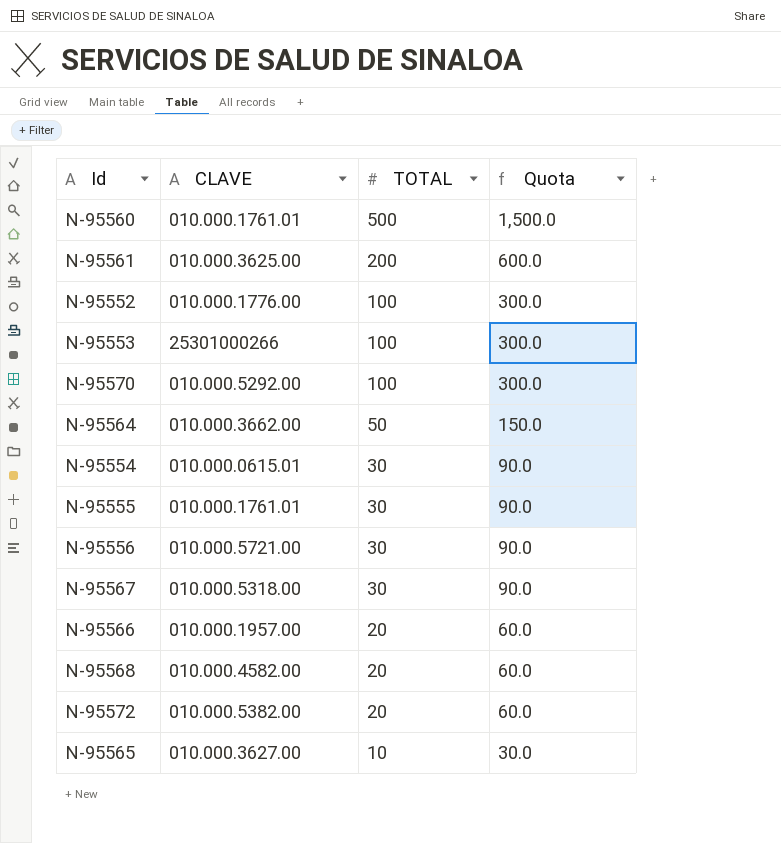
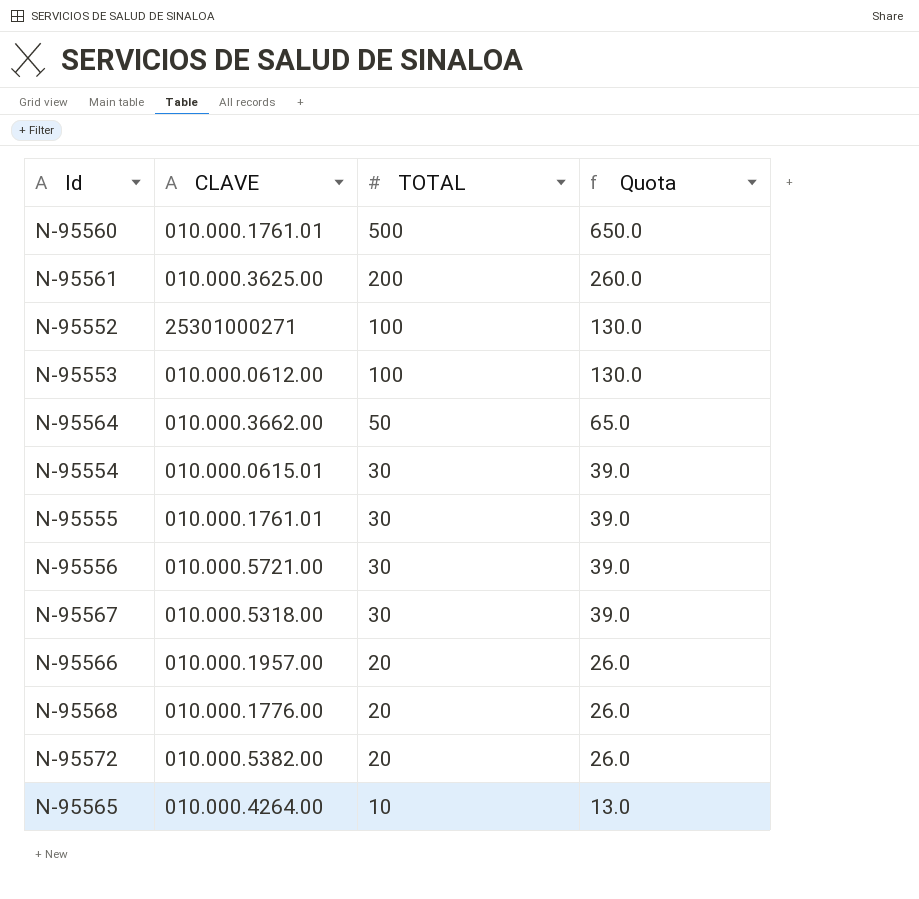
column Quota | formula: [TOTAL] * 3 -> [TOTAL] * 1.3
row N-95570: 010.000.5292.00 | 100 | 300.0 -> none
N-95552 | CLAVE: 010.000.1776.00 -> 25301000271
N-95553 | CLAVE: 25301000266 -> 010.000.0612.00
N-95568 | CLAVE: 010.000.4582.00 -> 010.000.1776.00
N-95565 | CLAVE: 010.000.3627.00 -> 010.000.4264.00

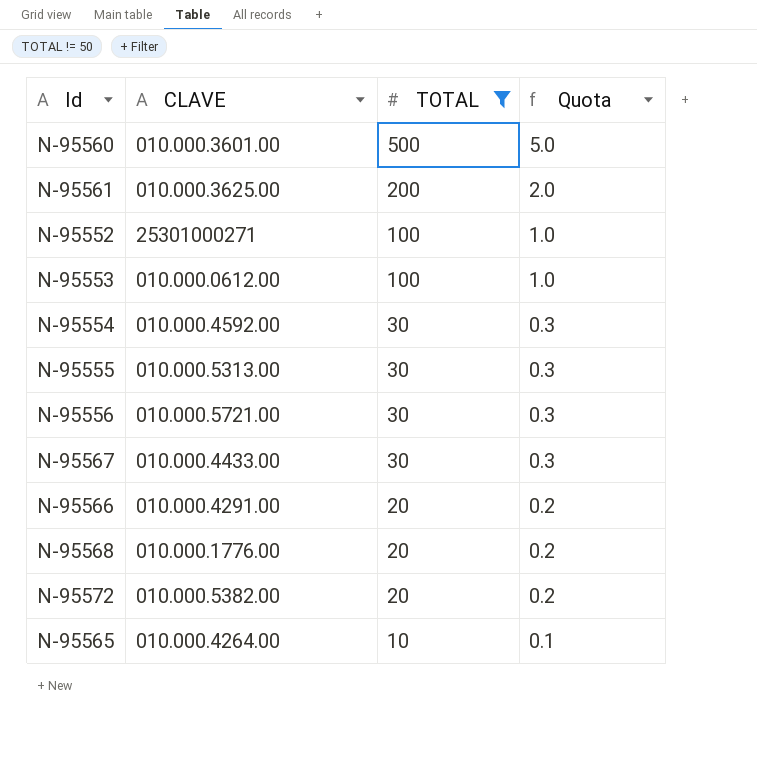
filter: none -> TOTAL != 50
column Quota | formula: [TOTAL] * 1.3 -> [TOTAL] * 0.01
N-95560 | CLAVE: 010.000.1761.01 -> 010.000.3601.00
N-95554 | CLAVE: 010.000.0615.01 -> 010.000.4592.00
N-95555 | CLAVE: 010.000.1761.01 -> 010.000.5313.00
N-95567 | CLAVE: 010.000.5318.00 -> 010.000.4433.00
N-95566 | CLAVE: 010.000.1957.00 -> 010.000.4291.00

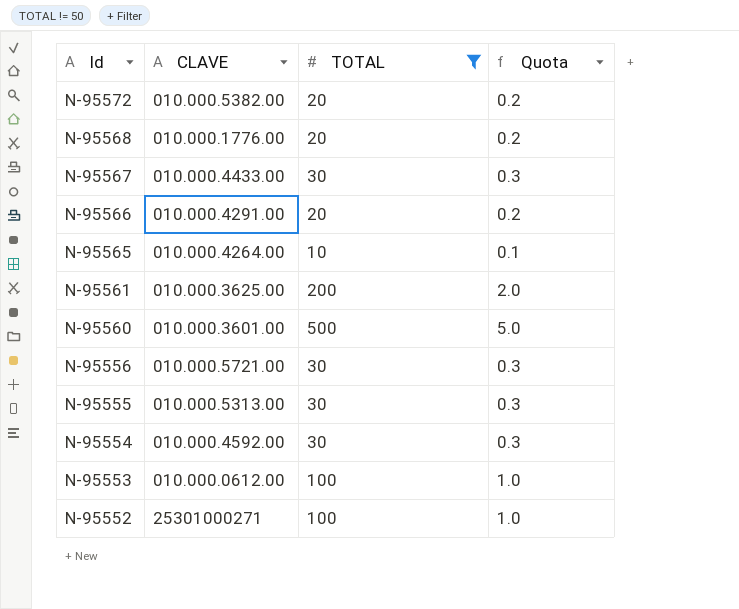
row order: TOTAL descending -> Id descending

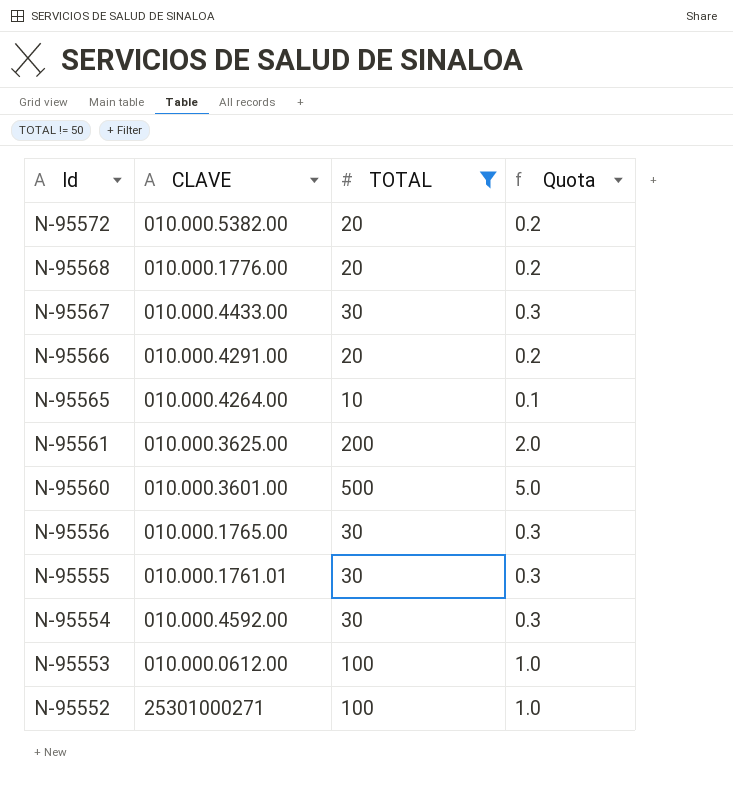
N-95556 | CLAVE: 010.000.5721.00 -> 010.000.1765.00
N-95555 | CLAVE: 010.000.5313.00 -> 010.000.1761.01

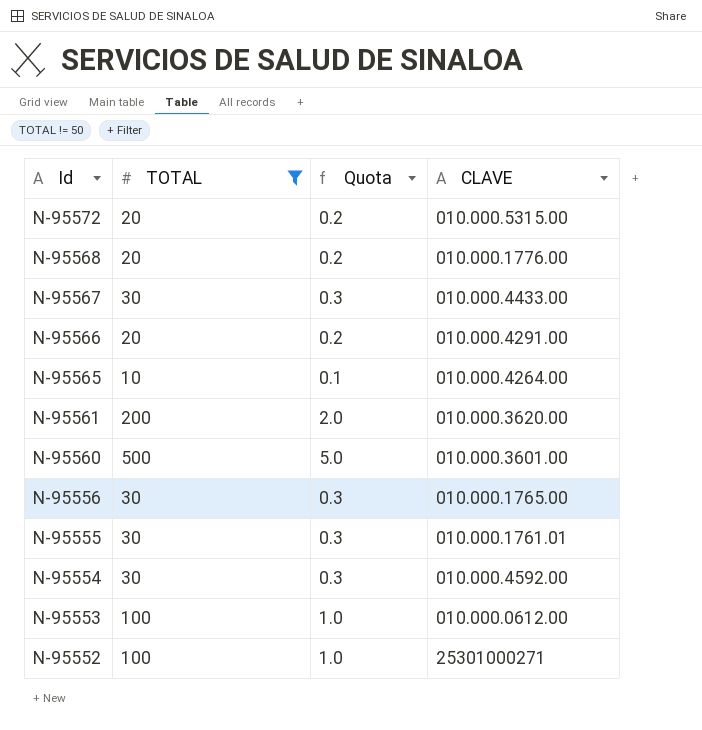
column CLAVE | position: 2 -> 4
N-95572 | CLAVE: 010.000.5382.00 -> 010.000.5315.00
N-95561 | CLAVE: 010.000.3625.00 -> 010.000.3620.00

